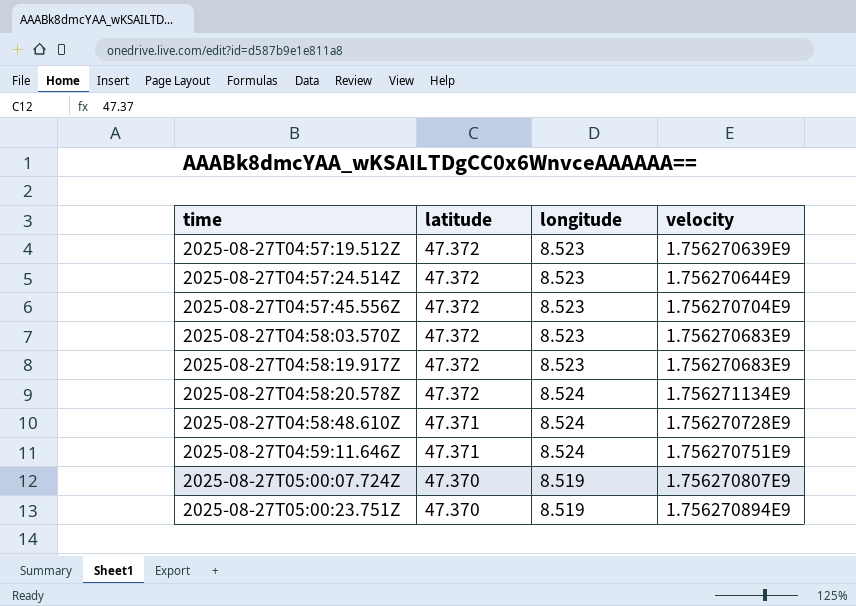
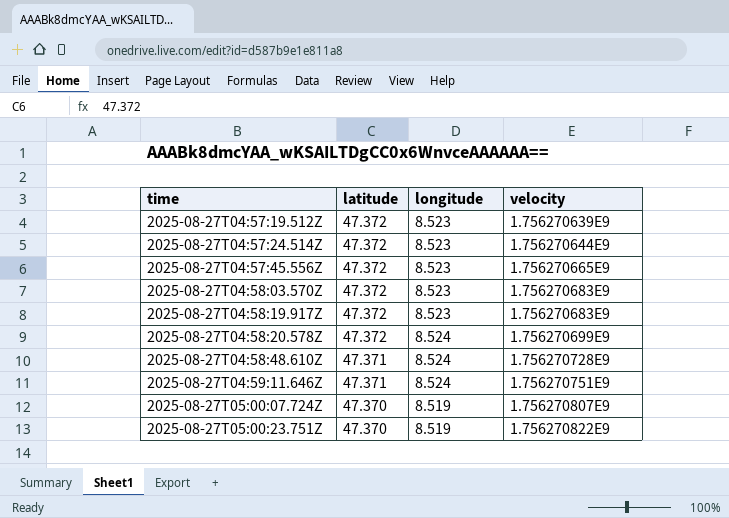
2025-08-27T04:57:45.556Z | velocity: 1.756270704E9 -> 1.756270665E9
2025-08-27T04:58:20.578Z | velocity: 1.756271134E9 -> 1.756270699E9
2025-08-27T05:00:23.751Z | velocity: 1.756270894E9 -> 1.756270822E9

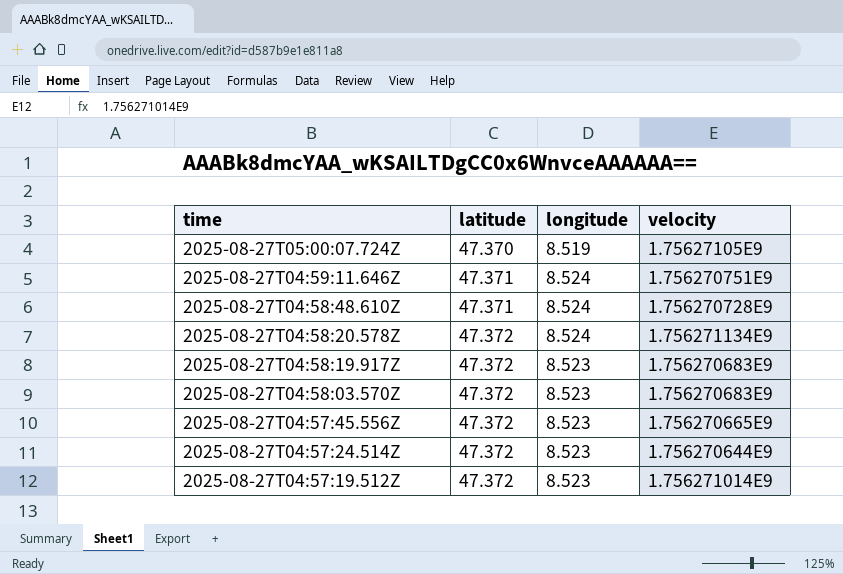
row order: time ascending -> time descending
row 2025-08-27T05:00:23.751Z: 47.370 | 8.519 | 1.756270822E9 -> none
2025-08-27T05:00:07.724Z | velocity: 1.756270807E9 -> 1.75627105E9
2025-08-27T04:58:20.578Z | velocity: 1.756270699E9 -> 1.756271134E9
2025-08-27T04:57:19.512Z | velocity: 1.756270639E9 -> 1.756271014E9

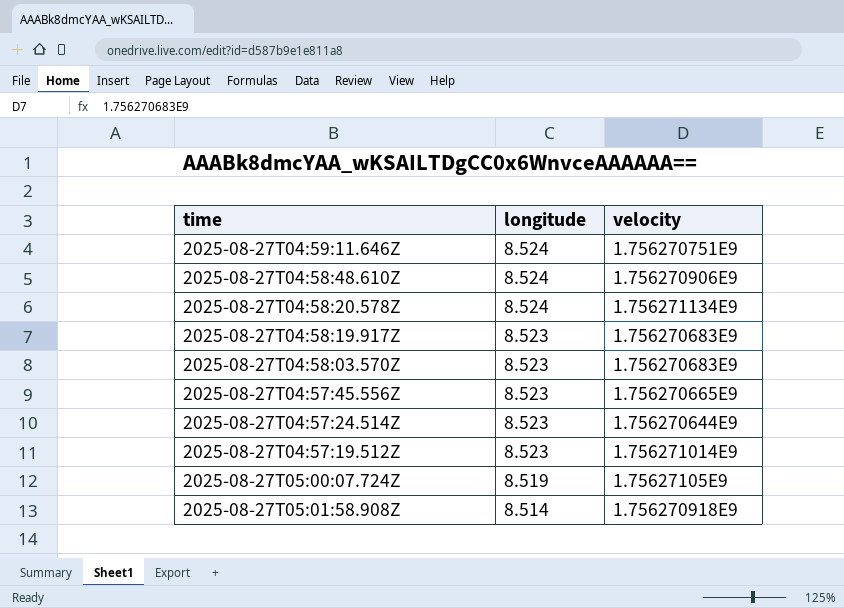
row order: time descending -> longitude descending
column latitude | position: 2 -> none
2025-08-27T04:58:48.610Z | velocity: 1.756270728E9 -> 1.756270906E9
row 2025-08-27T05:01:58.908Z: none -> 8.514 | 1.756270918E9

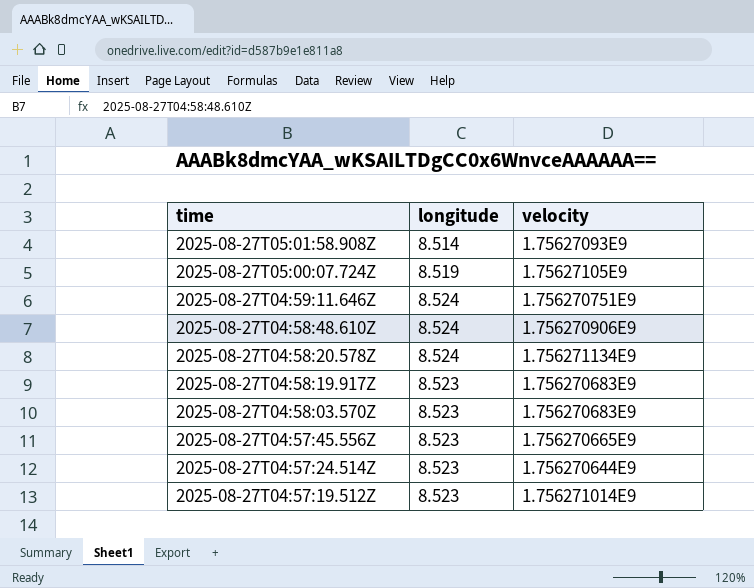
row order: longitude descending -> time descending
2025-08-27T05:01:58.908Z | velocity: 1.756270918E9 -> 1.75627093E9

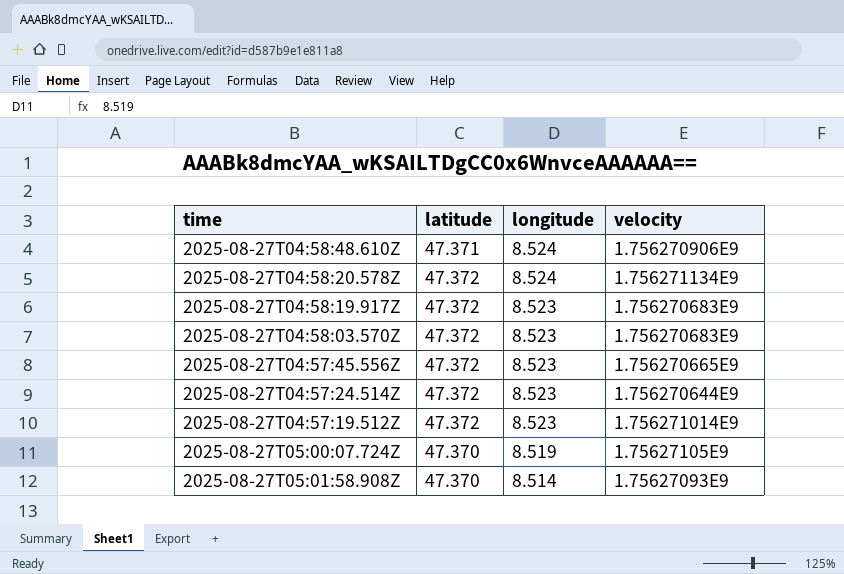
row order: time descending -> longitude descending
column latitude | position: none -> 2
row 2025-08-27T04:59:11.646Z: 8.524 | 1.756270751E9 -> none

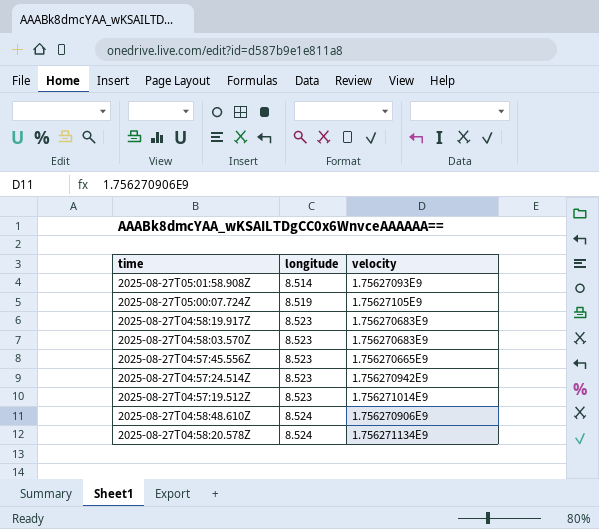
row order: longitude descending -> longitude ascending
column latitude | position: 2 -> none
2025-08-27T04:57:24.514Z | velocity: 1.756270644E9 -> 1.756270942E9

